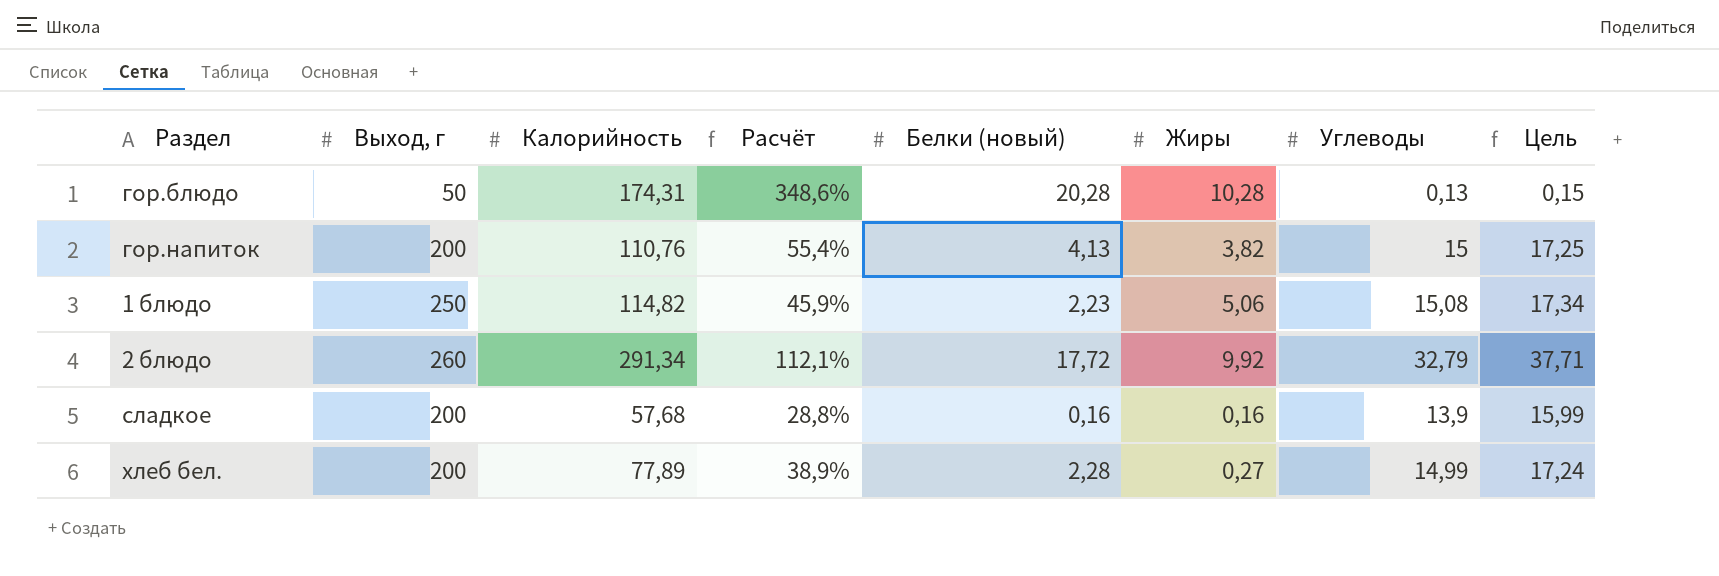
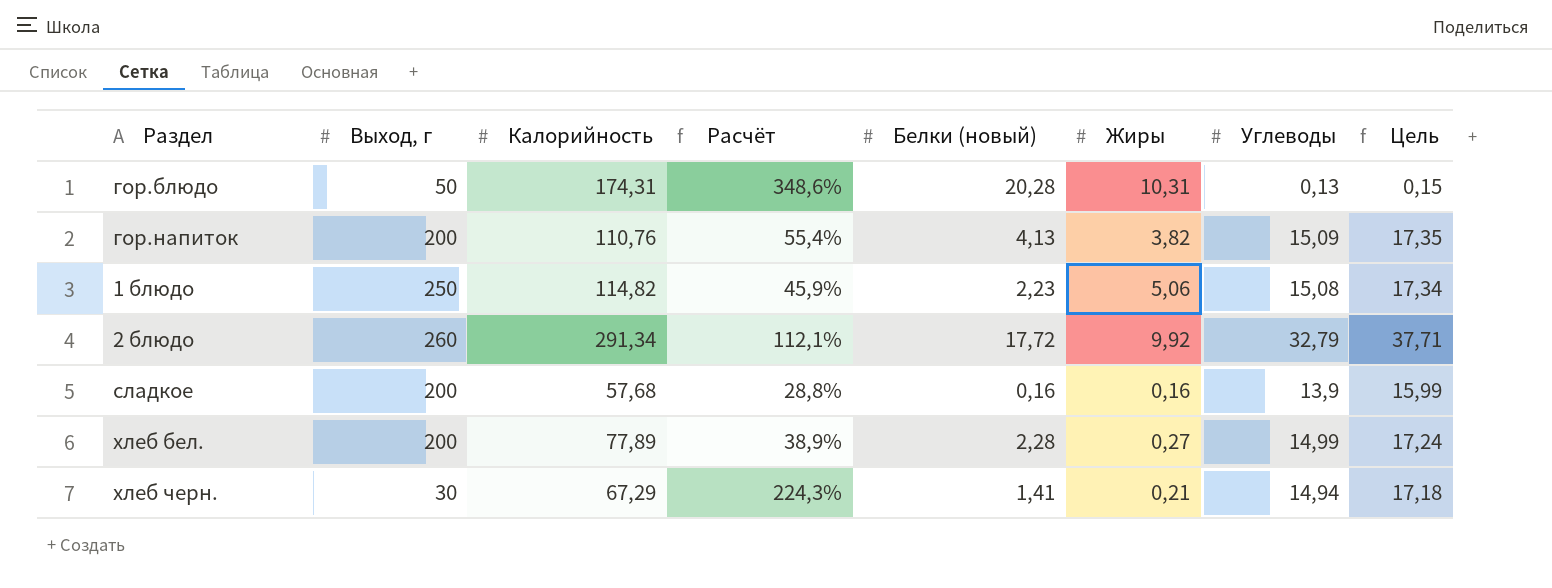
гор.блюдо | Жиры: 10,28 -> 10,31
гор.напиток | Углеводы: 15 -> 15,09
гор.напиток | Цель: 17,25 -> 17,35
row хлеб черн.: none -> 30 | 67,29 | 224,3% | 1,41 | 0,21 | 14,94 | 17,18

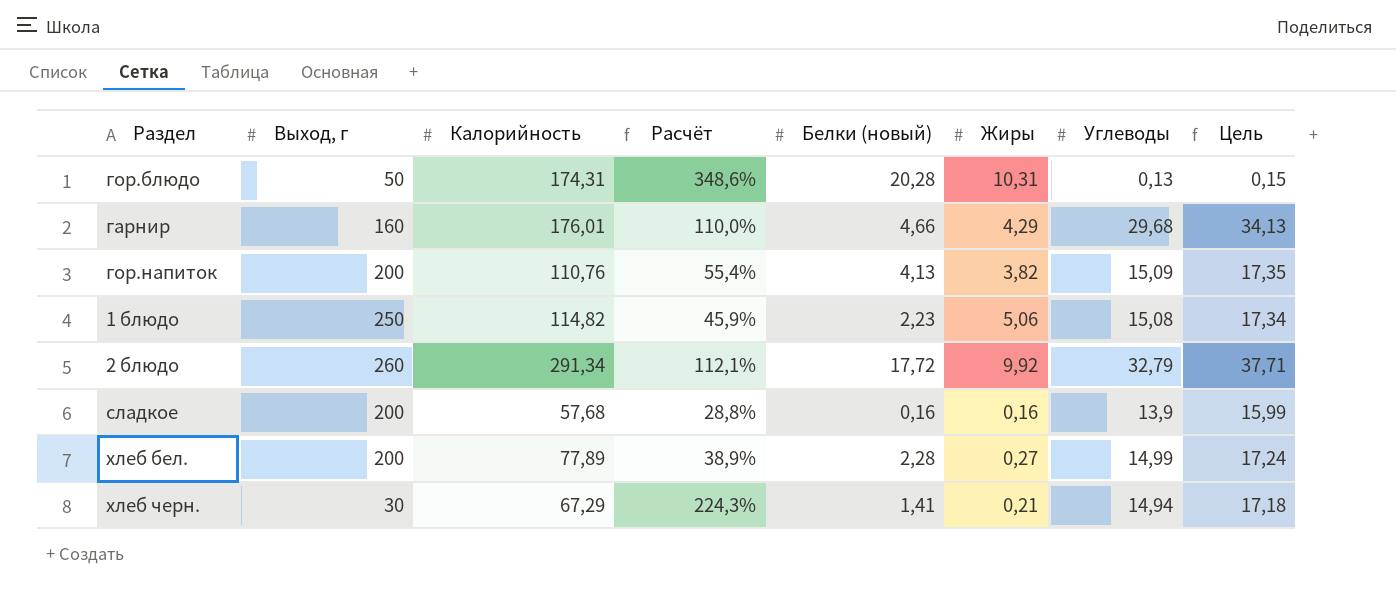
row гарнир: none -> 160 | 176,01 | 110,0% | 4,66 | 4,29 | 29,68 | 34,13

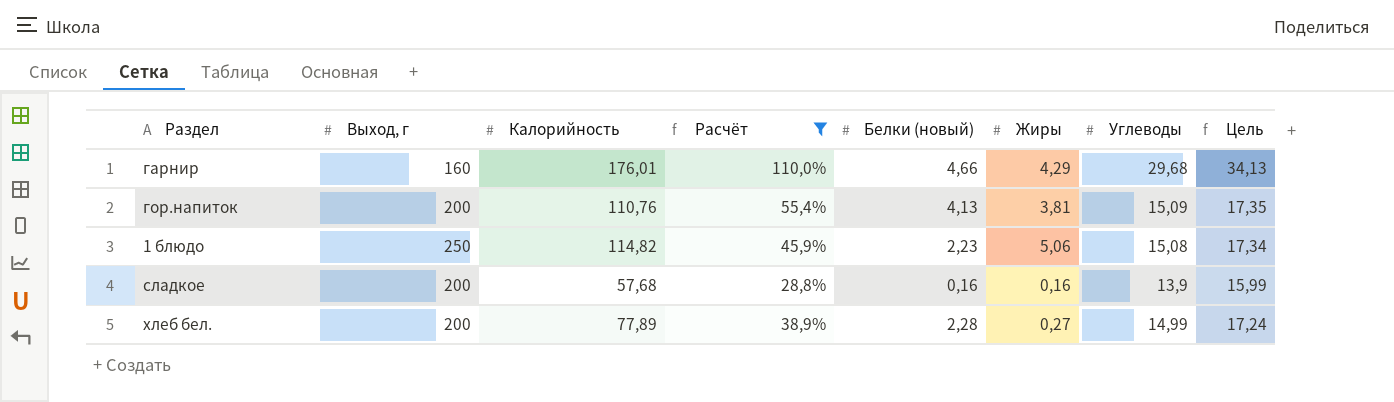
filter: none -> Расчёт <= 110,0%
гор.напиток | Жиры: 3,82 -> 3,81

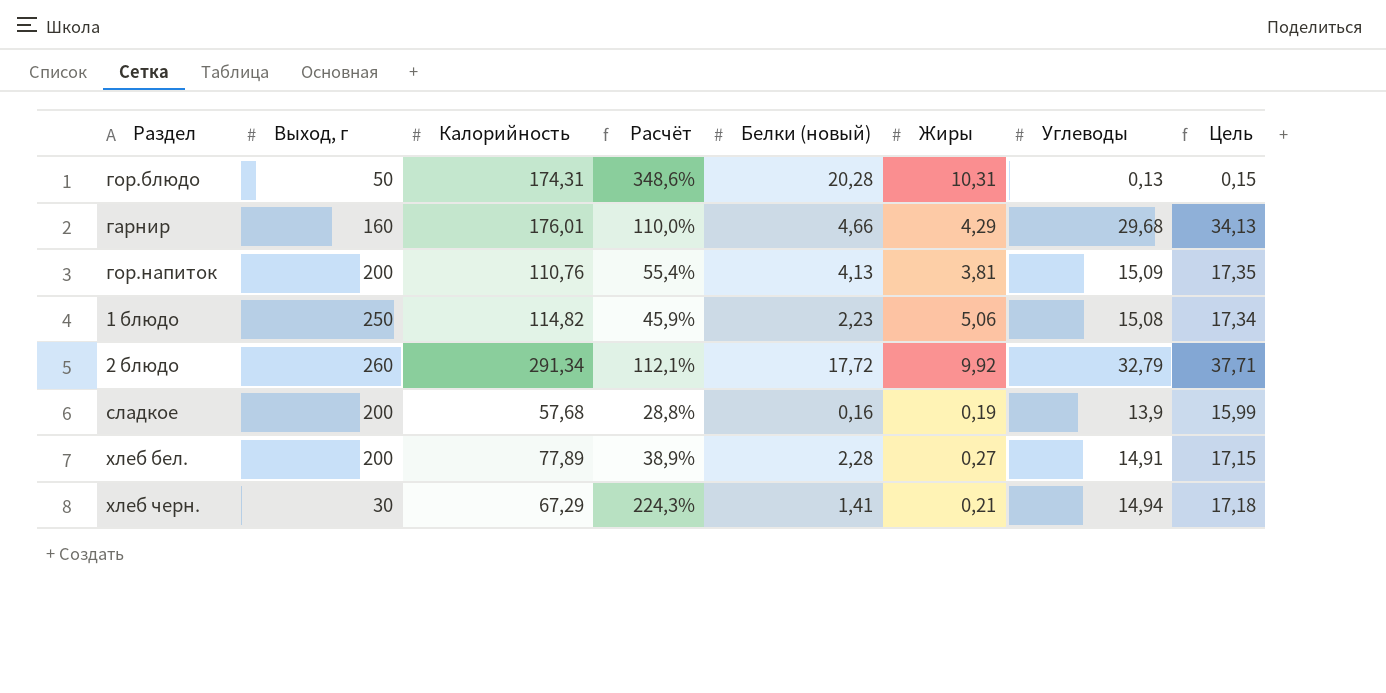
filter: Расчёт <= 110,0% -> none
сладкое | Жиры: 0,16 -> 0,19
хлеб бел. | Углеводы: 14,99 -> 14,91
хлеб бел. | Цель: 17,24 -> 17,15

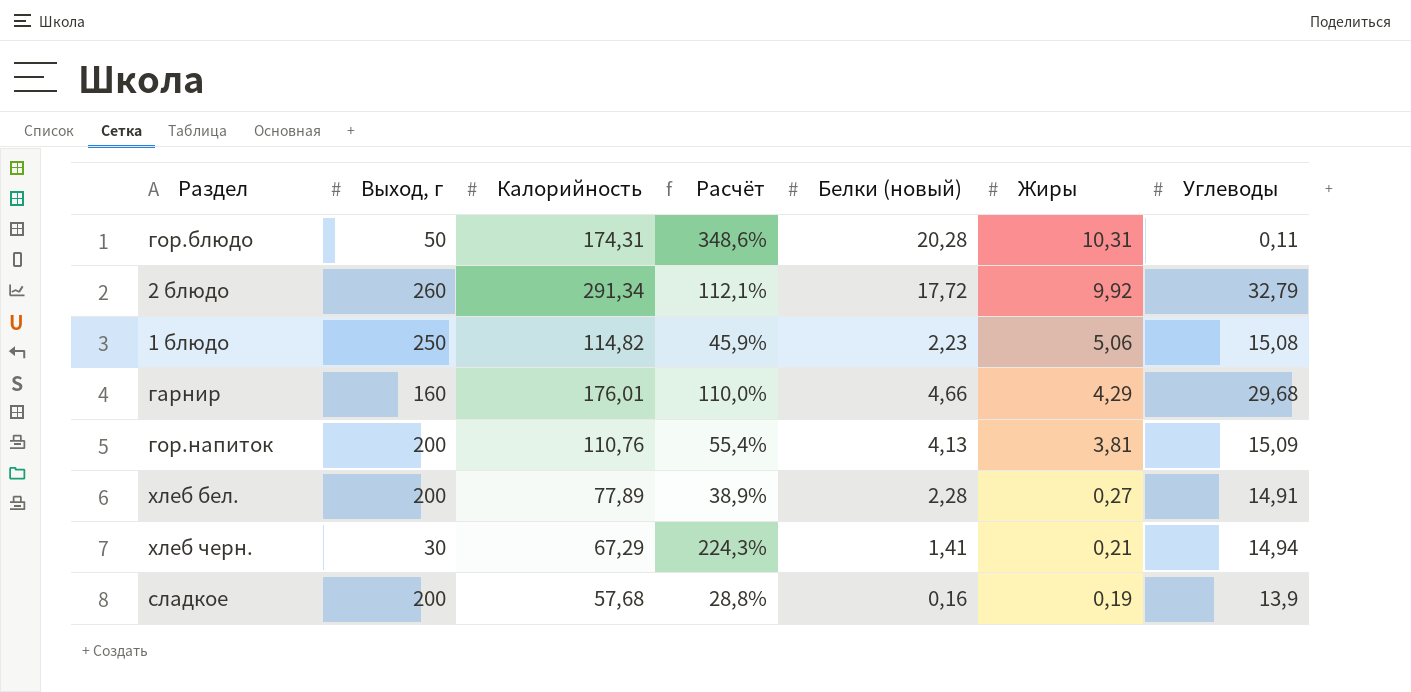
row order: none -> Жиры descending
column Цель | formula: [Углеводы] * 1,15 -> none
гор.блюдо | Углеводы: 0,13 -> 0,11

